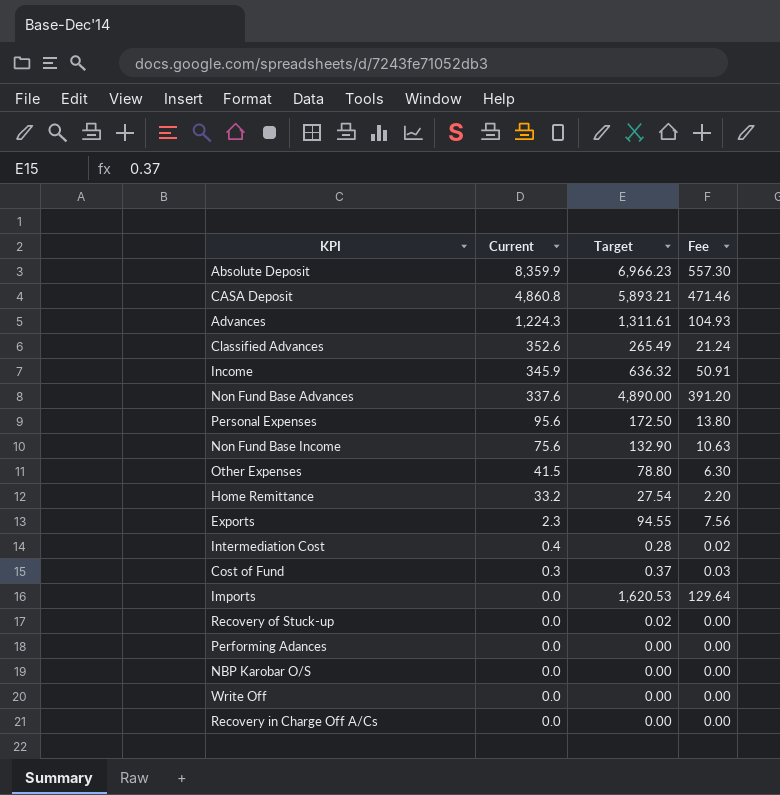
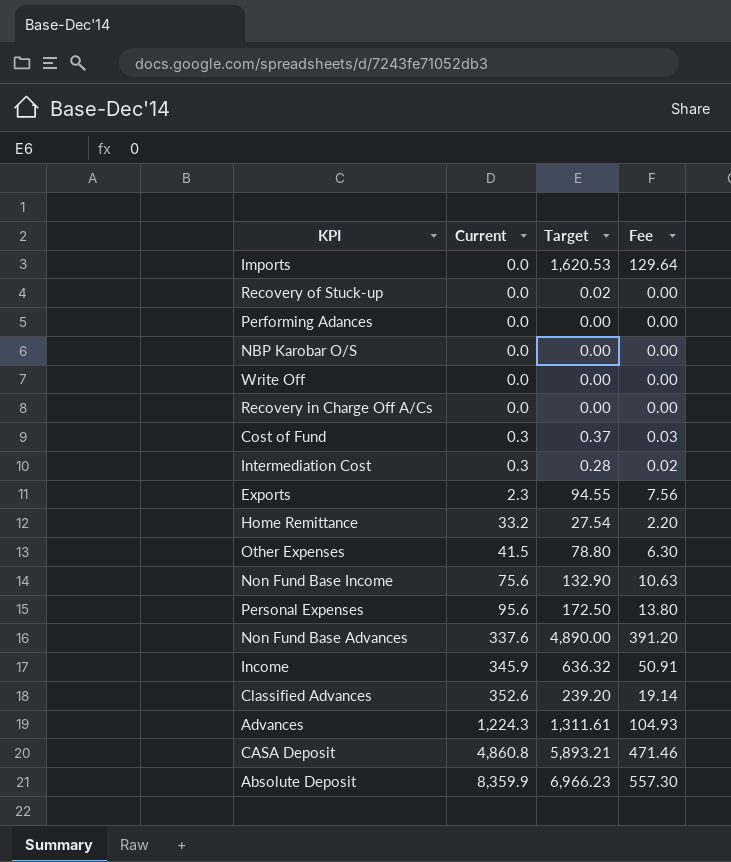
row order: Current descending -> Current ascending
Intermediation Cost | Current: 0.4 -> 0.3
Classified Advances | Target: 265.49 -> 239.20
Classified Advances | Fee: 21.24 -> 19.14

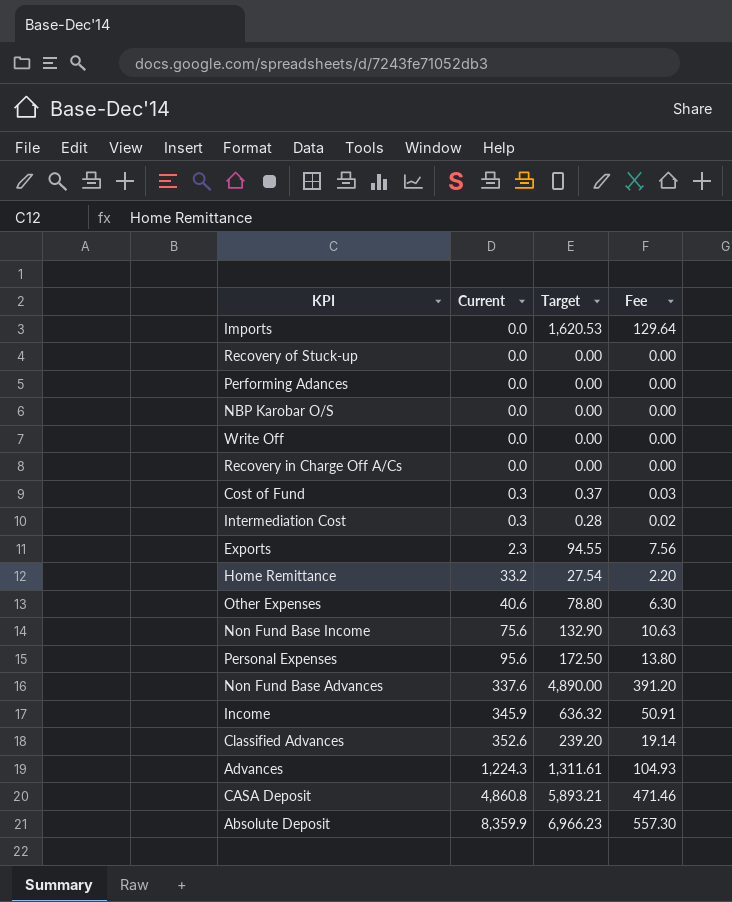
Recovery of Stuck-up | Target: 0.02 -> 0.00
Other Expenses | Current: 41.5 -> 40.6

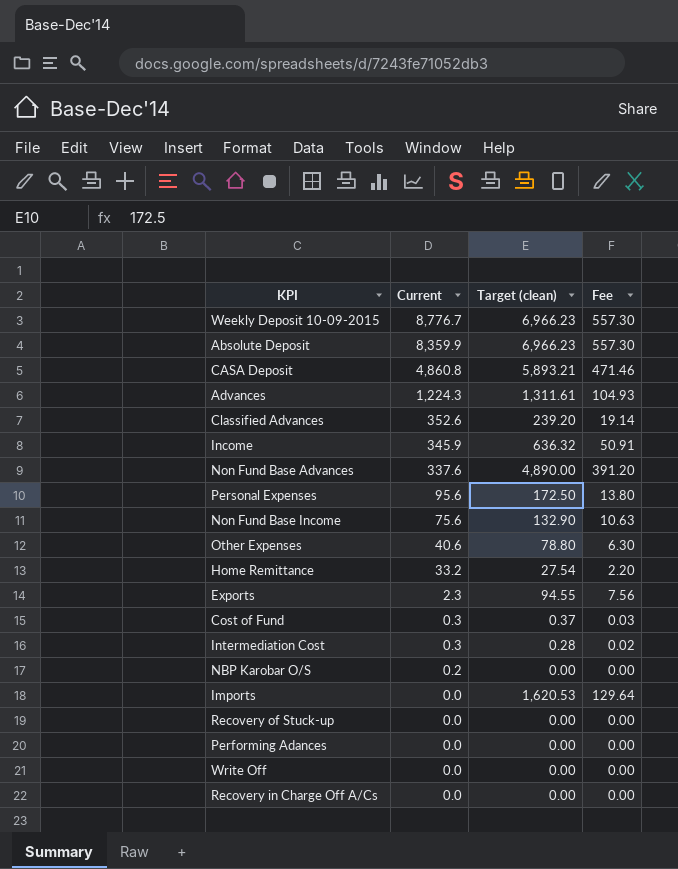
row order: Current ascending -> Current descending
column name: Target -> Target (clean)
row Weekly Deposit 10-09-2015: none -> 8,776.7 | 6,966.23 | 557.30
NBP Karobar O/S | Current: 0.0 -> 0.2

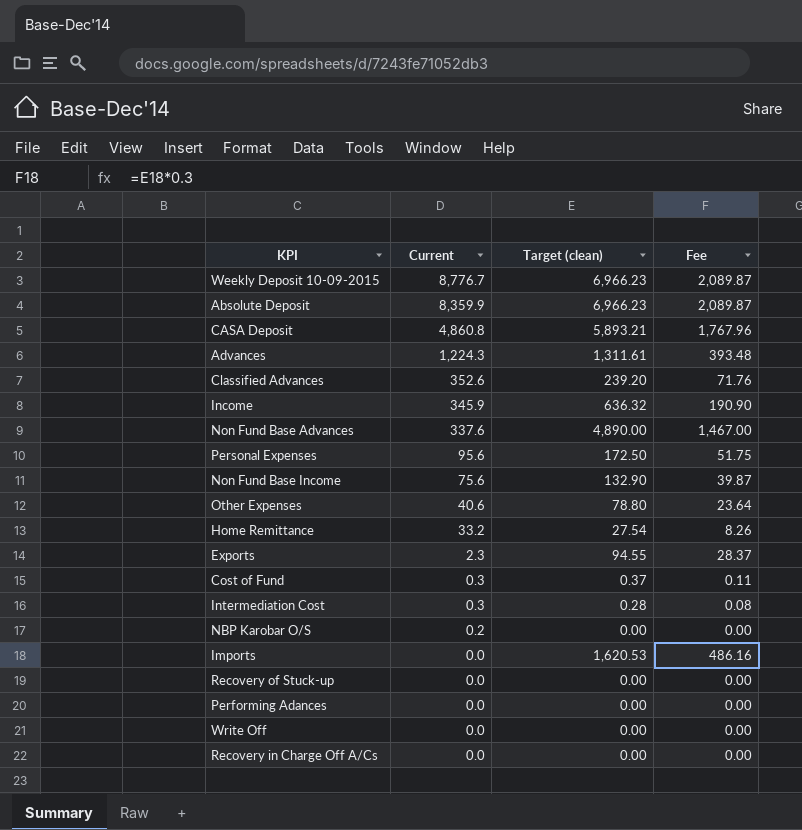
column Fee | formula: [Target (clean)] * 0.08 -> [Target (clean)] * 0.3

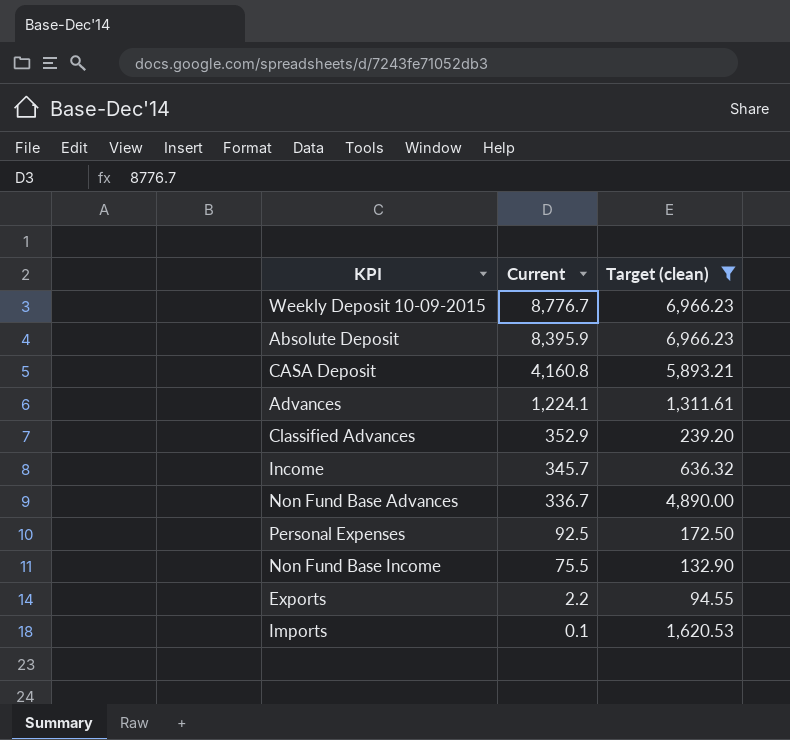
filter: none -> Target (clean) >= 94.55
column Fee | formula: [Target (clean)] * 0.3 -> none
Absolute Deposit | Current: 8,359.9 -> 8,395.9
CASA Deposit | Current: 4,860.8 -> 4,160.8
Advances | Current: 1,224.3 -> 1,224.1
Classified Advances | Current: 352.6 -> 352.9
Income | Current: 345.9 -> 345.7
Non Fund Base Advances | Current: 337.6 -> 336.7
Personal Expenses | Current: 95.6 -> 92.5
Non Fund Base Income | Current: 75.6 -> 75.5
Exports | Current: 2.3 -> 2.2
Imports | Current: 0.0 -> 0.1

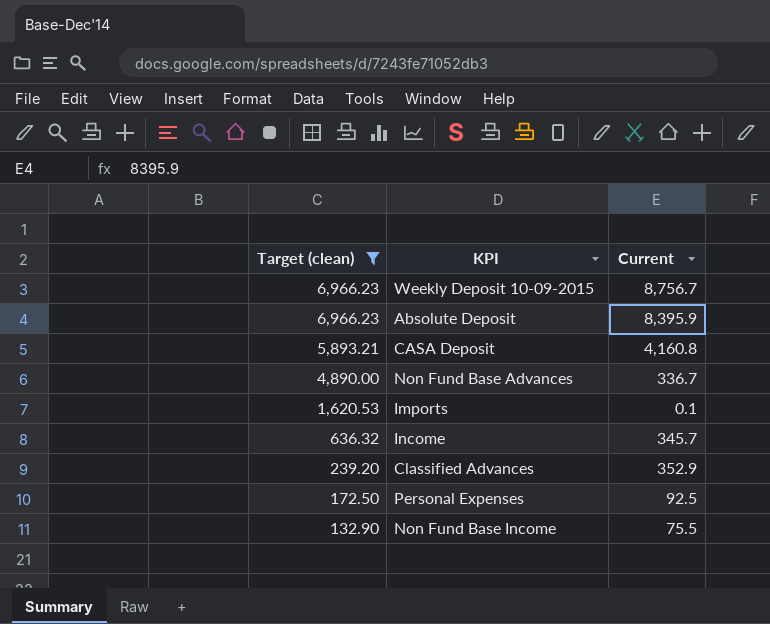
row order: Current descending -> Target (clean) descending
column Target (clean) | position: 3 -> 1
row Advances: 1,224.1 | 1,311.61 -> none
row Exports: 2.2 | 94.55 -> none
Weekly Deposit 10-09-2015 | Current: 8,776.7 -> 8,756.7

